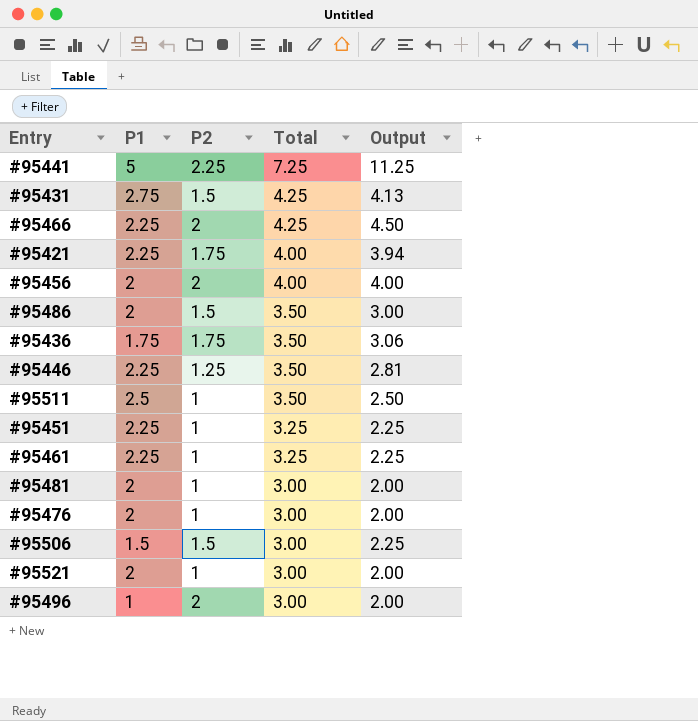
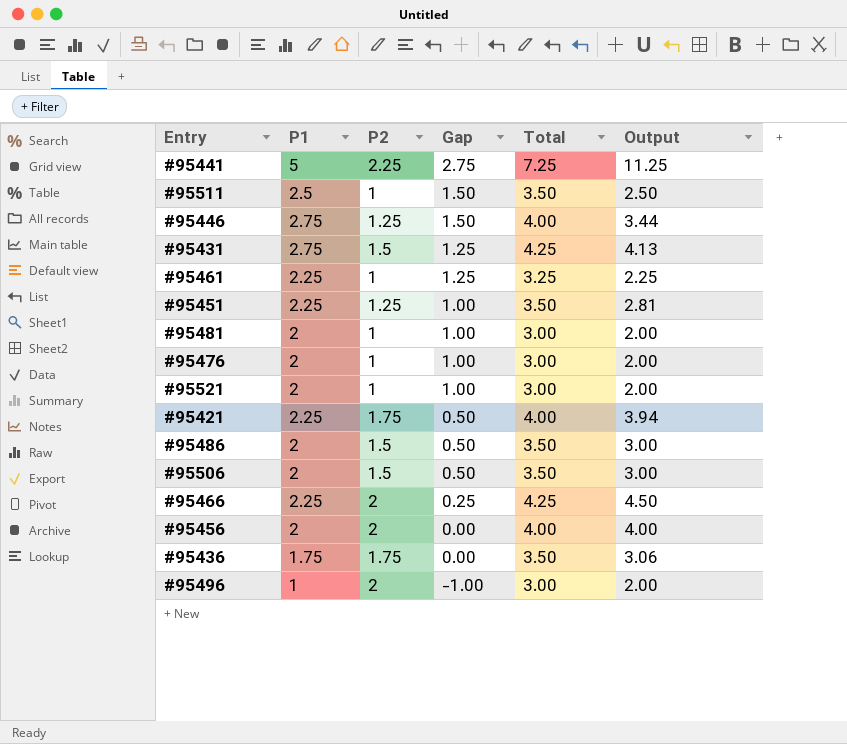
row order: Total descending -> Gap descending
column Gap | formula: none -> [P1] - [P2]
#95446 | P1: 2.25 -> 2.75
#95446 | Total: 3.50 -> 4.00
#95446 | Output: 2.81 -> 3.44
#95451 | P2: 1 -> 1.25
#95451 | Total: 3.25 -> 3.50
#95451 | Output: 2.25 -> 2.81
#95506 | P1: 1.5 -> 2
#95506 | Total: 3.00 -> 3.50
#95506 | Output: 2.25 -> 3.00

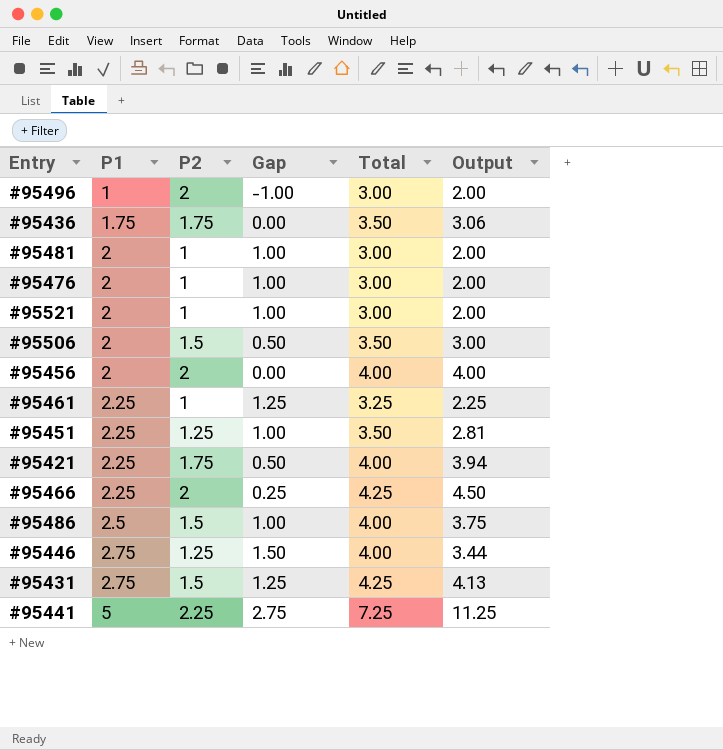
row order: Gap descending -> P1 ascending
row #95511: 2.5 | 1 | 1.50 | 3.50 | 2.50 -> none
#95486 | P1: 2 -> 2.5
#95486 | Gap: 0.50 -> 1.00
#95486 | Total: 3.50 -> 4.00
#95486 | Output: 3.00 -> 3.75

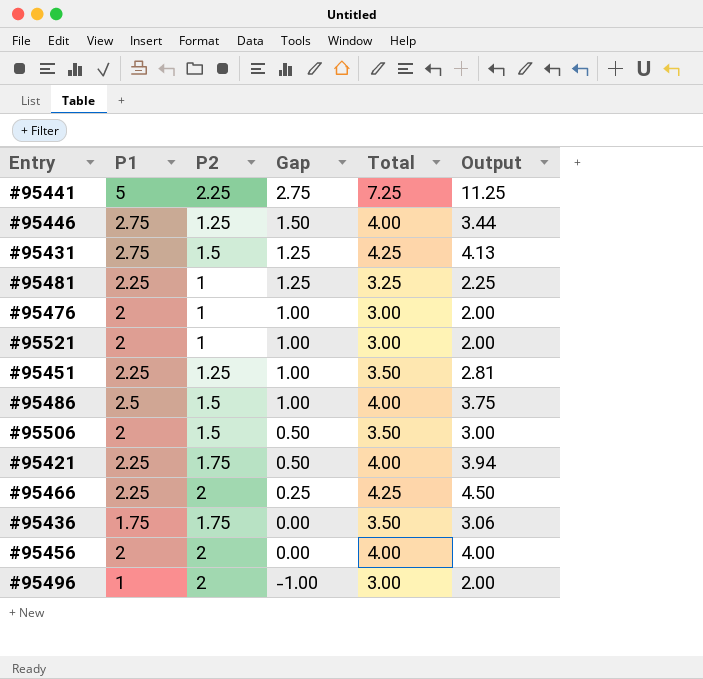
row order: P1 ascending -> Gap descending
row #95461: 2.25 | 1 | 1.25 | 3.25 | 2.25 -> none
#95481 | P1: 2 -> 2.25
#95481 | Gap: 1.00 -> 1.25
#95481 | Total: 3.00 -> 3.25
#95481 | Output: 2.00 -> 2.25

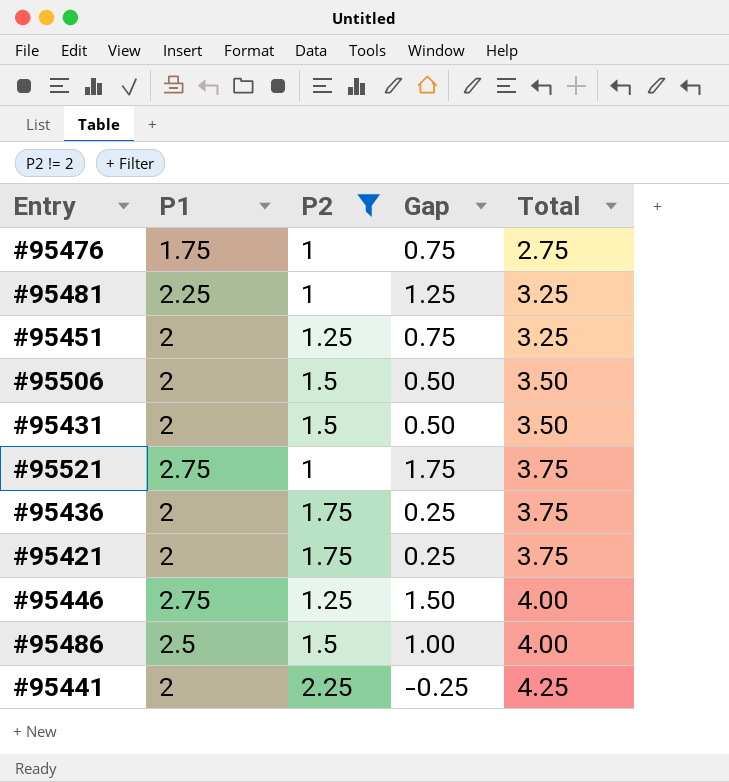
filter: none -> P2 != 2
row order: Gap descending -> Total ascending
column Output | formula: [P1] * [P2] -> none
#95476 | P1: 2 -> 1.75
#95476 | Gap: 1.00 -> 0.75
#95476 | Total: 3.00 -> 2.75
#95451 | P1: 2.25 -> 2
#95451 | Gap: 1.00 -> 0.75
#95451 | Total: 3.50 -> 3.25
#95431 | P1: 2.75 -> 2
#95431 | Gap: 1.25 -> 0.50
#95431 | Total: 4.25 -> 3.50
#95521 | P1: 2 -> 2.75
#95521 | Gap: 1.00 -> 1.75
#95521 | Total: 3.00 -> 3.75
#95436 | P1: 1.75 -> 2
#95436 | Gap: 0.00 -> 0.25
#95436 | Total: 3.50 -> 3.75
#95421 | P1: 2.25 -> 2
#95421 | Gap: 0.50 -> 0.25
#95421 | Total: 4.00 -> 3.75
#95441 | P1: 5 -> 2
#95441 | Gap: 2.75 -> -0.25
#95441 | Total: 7.25 -> 4.25

